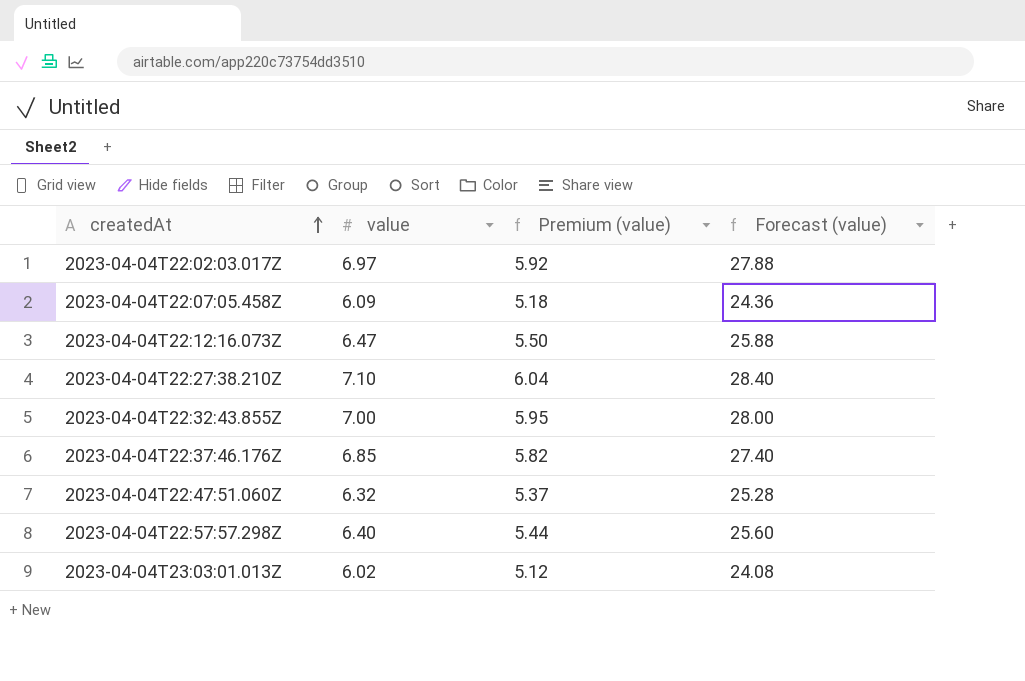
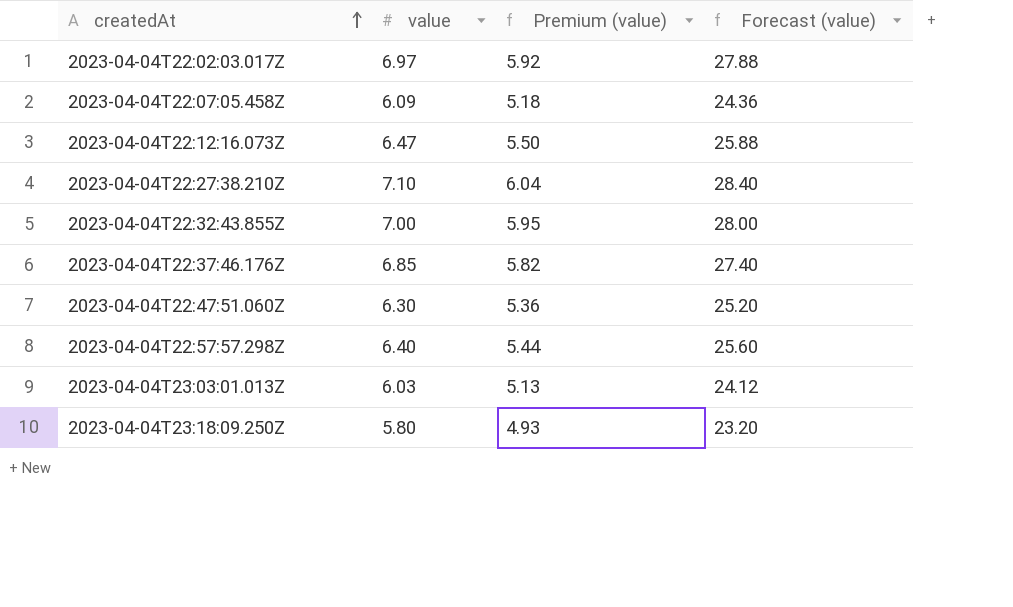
2023-04-04T22:47:51.060Z | value: 6.32 -> 6.30
2023-04-04T22:47:51.060Z | Premium (value): 5.37 -> 5.36
2023-04-04T22:47:51.060Z | Forecast (value): 25.28 -> 25.20
2023-04-04T23:03:01.013Z | value: 6.02 -> 6.03
2023-04-04T23:03:01.013Z | Premium (value): 5.12 -> 5.13
2023-04-04T23:03:01.013Z | Forecast (value): 24.08 -> 24.12
row 2023-04-04T23:18:09.250Z: none -> 5.80 | 4.93 | 23.20

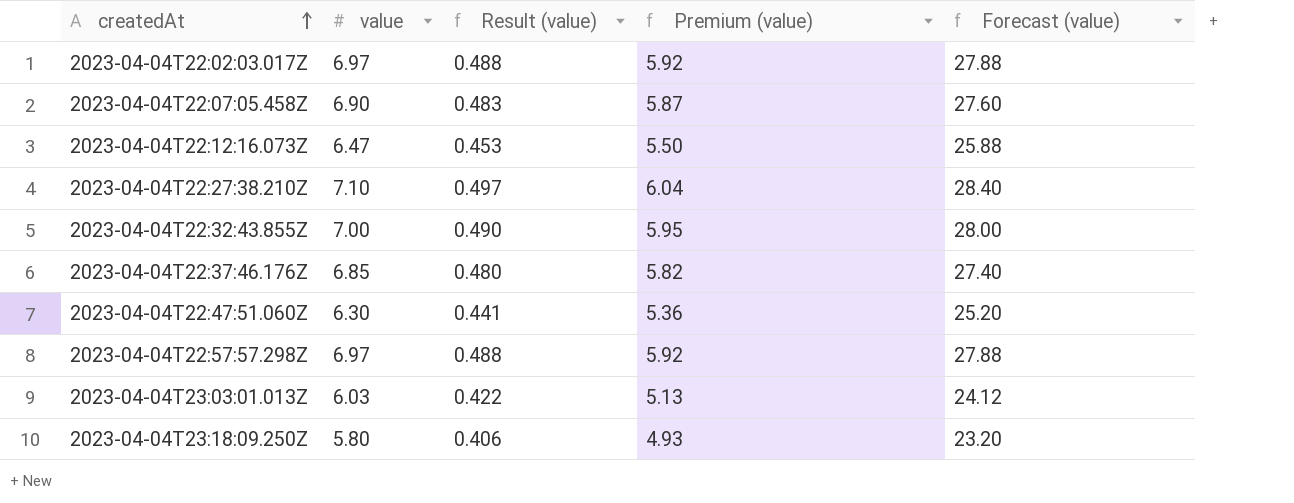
column Result (value) | formula: none -> [value] * 0.07
2023-04-04T22:07:05.458Z | value: 6.09 -> 6.90
2023-04-04T22:07:05.458Z | Premium (value): 5.18 -> 5.87
2023-04-04T22:07:05.458Z | Forecast (value): 24.36 -> 27.60
2023-04-04T22:57:57.298Z | value: 6.40 -> 6.97
2023-04-04T22:57:57.298Z | Premium (value): 5.44 -> 5.92
2023-04-04T22:57:57.298Z | Forecast (value): 25.60 -> 27.88

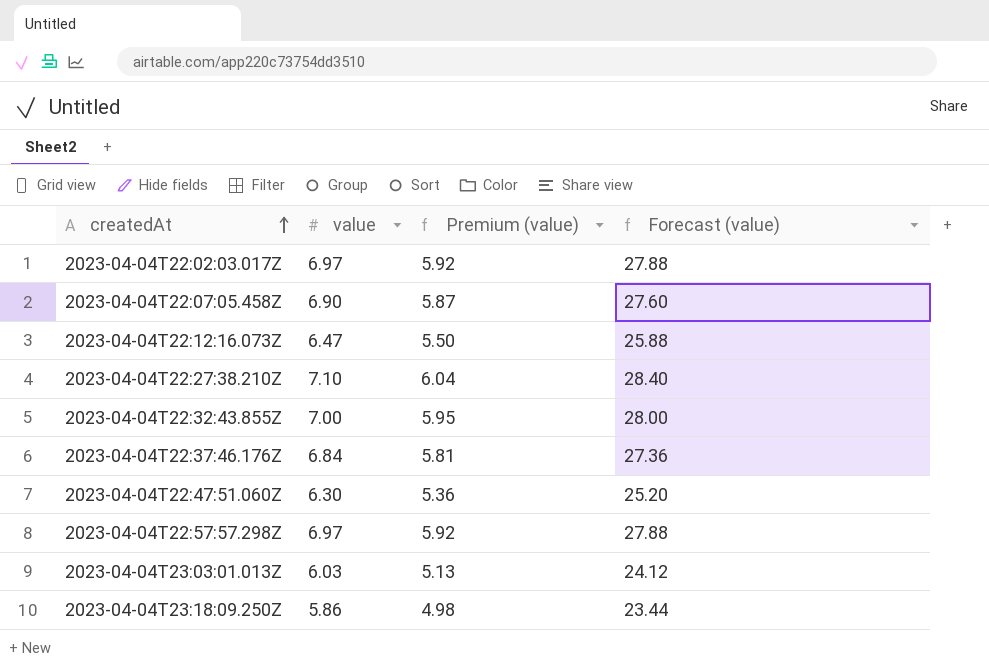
column Result (value) | formula: [value] * 0.07 -> none
2023-04-04T22:37:46.176Z | value: 6.85 -> 6.84
2023-04-04T22:37:46.176Z | Premium (value): 5.82 -> 5.81
2023-04-04T22:37:46.176Z | Forecast (value): 27.40 -> 27.36
2023-04-04T23:18:09.250Z | value: 5.80 -> 5.86
2023-04-04T23:18:09.250Z | Premium (value): 4.93 -> 4.98
2023-04-04T23:18:09.250Z | Forecast (value): 23.20 -> 23.44

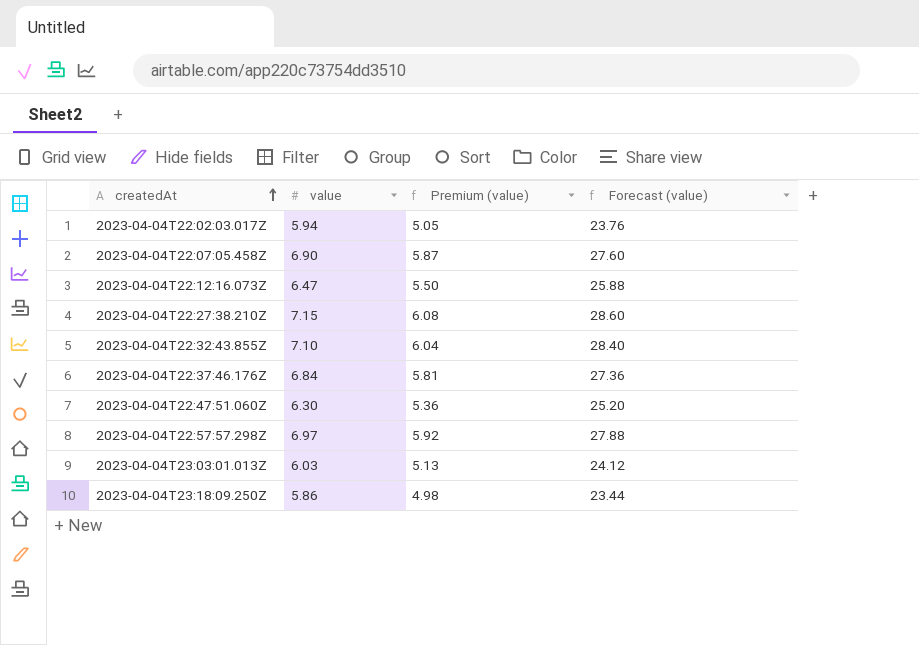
2023-04-04T22:02:03.017Z | value: 6.97 -> 5.94
2023-04-04T22:02:03.017Z | Premium (value): 5.92 -> 5.05
2023-04-04T22:02:03.017Z | Forecast (value): 27.88 -> 23.76
2023-04-04T22:27:38.210Z | value: 7.10 -> 7.15
2023-04-04T22:27:38.210Z | Premium (value): 6.04 -> 6.08
2023-04-04T22:27:38.210Z | Forecast (value): 28.40 -> 28.60
2023-04-04T22:32:43.855Z | value: 7.00 -> 7.10
2023-04-04T22:32:43.855Z | Premium (value): 5.95 -> 6.04
2023-04-04T22:32:43.855Z | Forecast (value): 28.00 -> 28.40

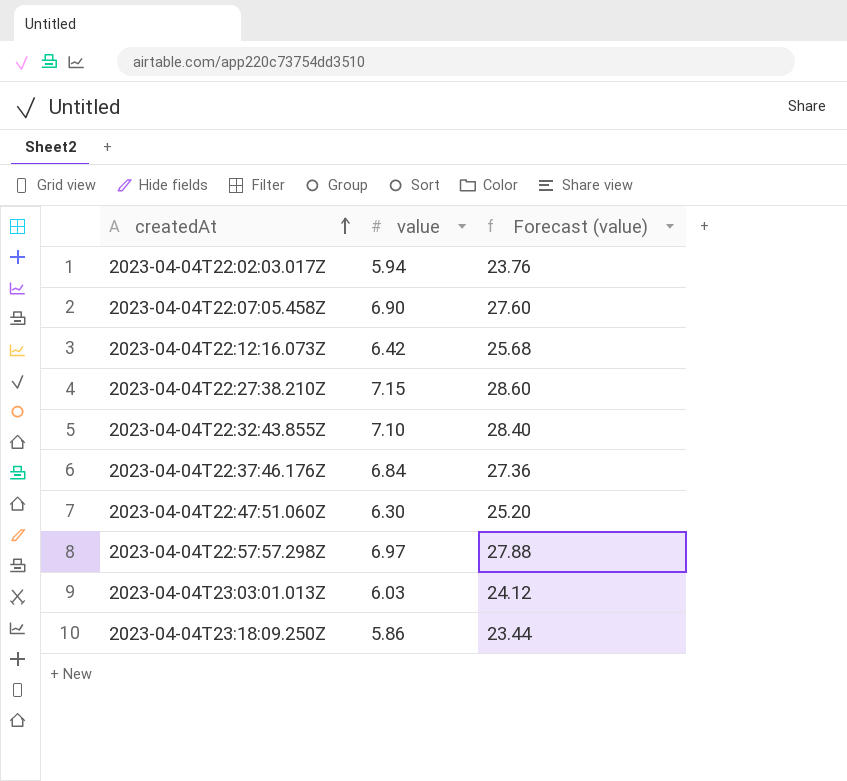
column Premium (value) | formula: [value] * 0.85 -> none
2023-04-04T22:12:16.073Z | value: 6.47 -> 6.42
2023-04-04T22:12:16.073Z | Forecast (value): 25.88 -> 25.68

